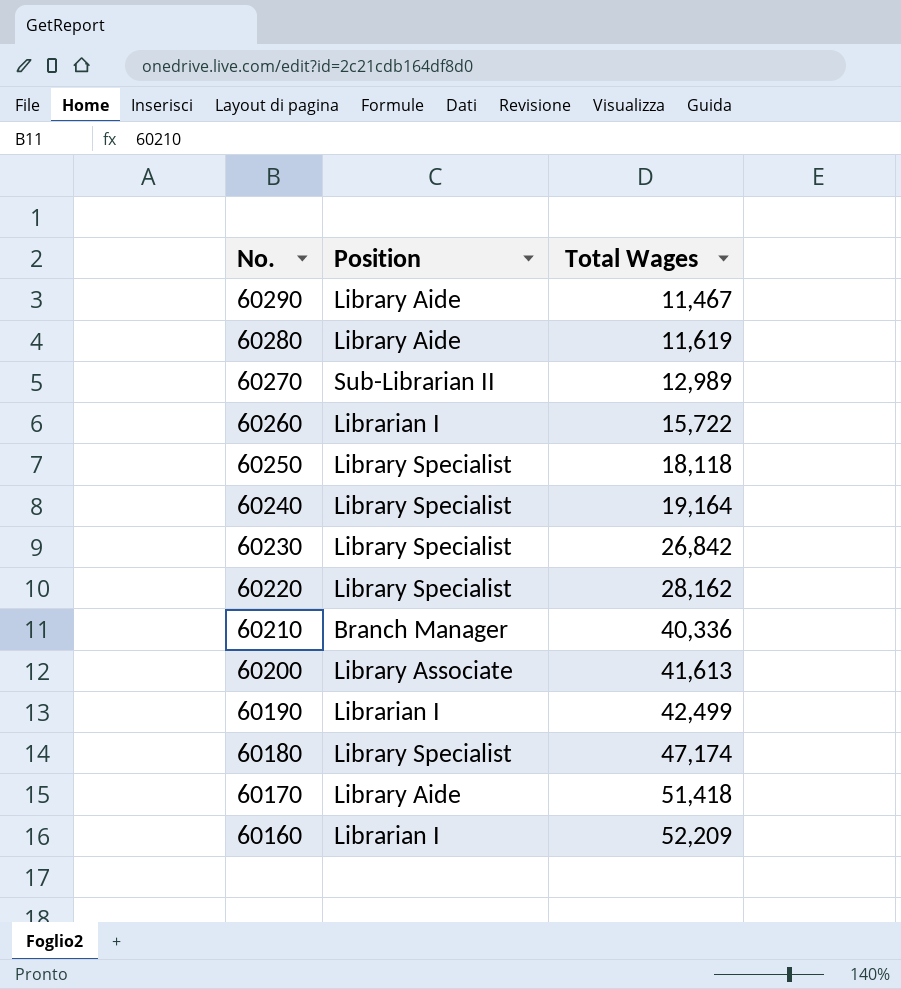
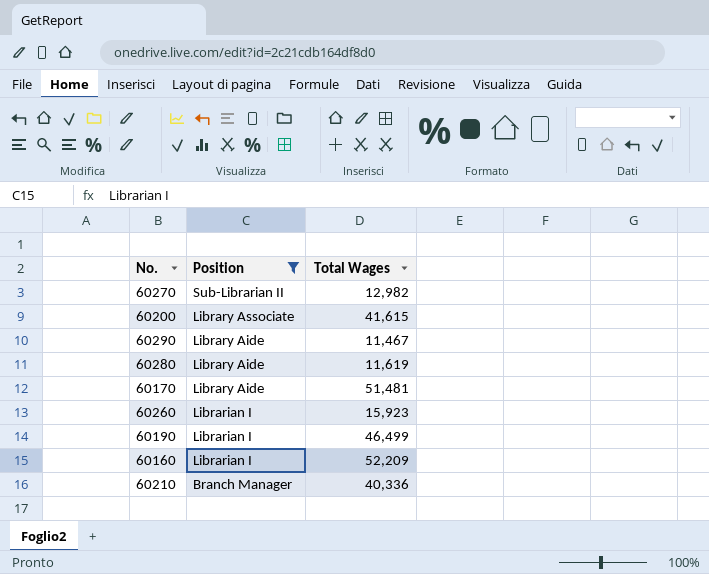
filter: none -> Position != Library Specialist
row order: No. descending -> Position descending
60270 | Total Wages: 12,989 -> 12,982
60200 | Total Wages: 41,613 -> 41,615
60170 | Total Wages: 51,418 -> 51,481
60260 | Total Wages: 15,722 -> 15,923
60190 | Total Wages: 42,499 -> 46,499

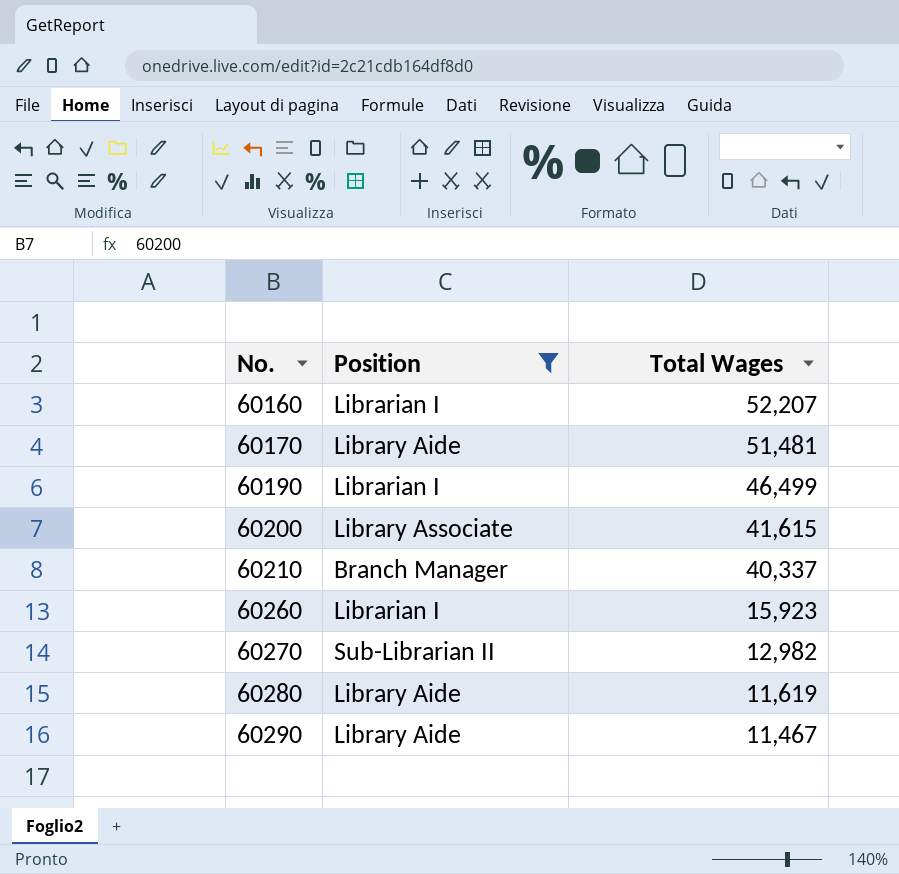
row order: Position descending -> No. ascending
60160 | Total Wages: 52,209 -> 52,207
60210 | Total Wages: 40,336 -> 40,337

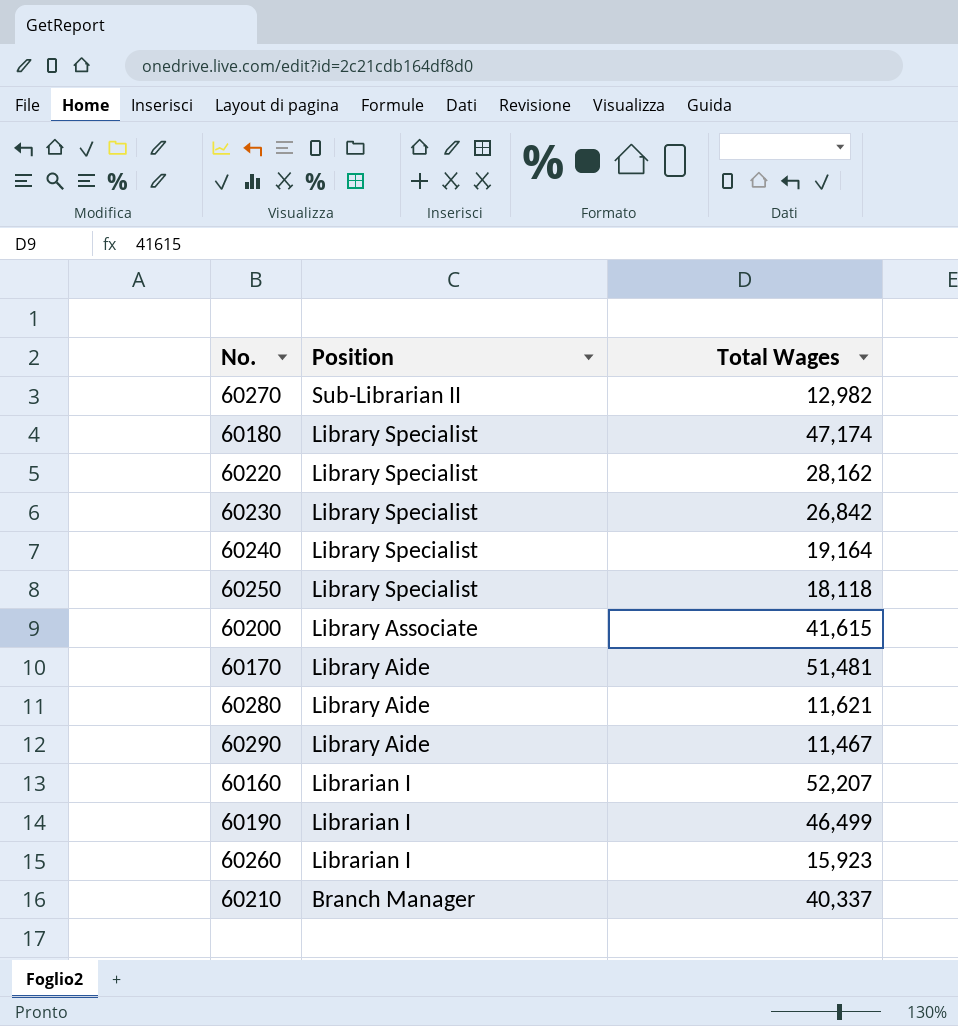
filter: Position != Library Specialist -> none
row order: No. ascending -> Position descending
60280 | Total Wages: 11,619 -> 11,621

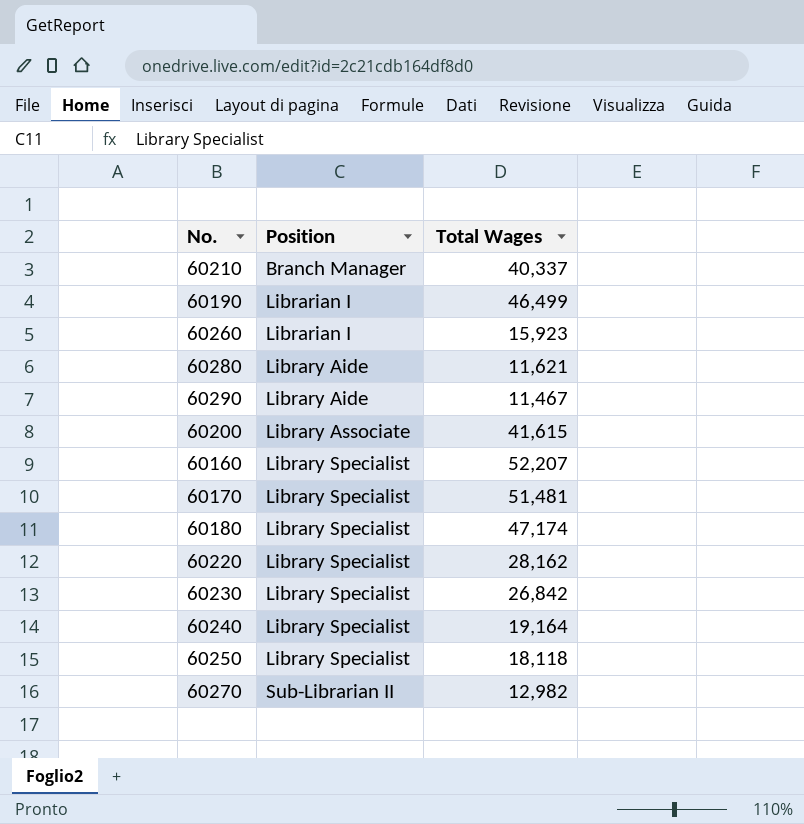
row order: Position descending -> Position ascending
60160 | Position: Librarian I -> Library Specialist
60170 | Position: Library Aide -> Library Specialist

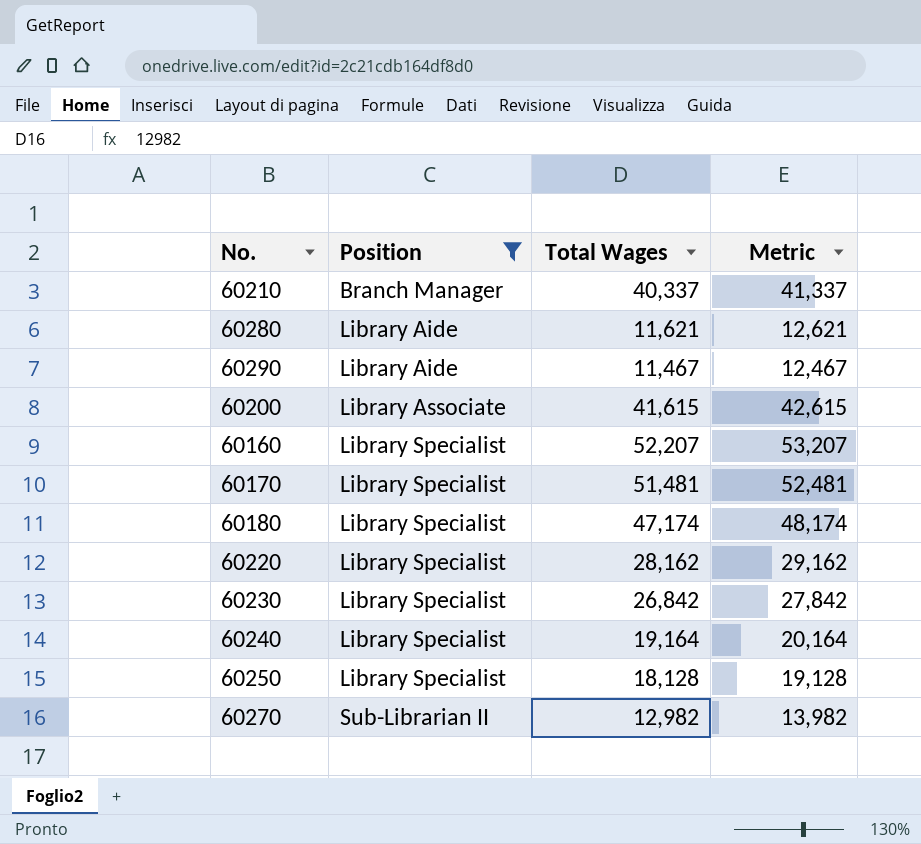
filter: none -> Position != Librarian I
column Metric | formula: none -> [Total Wages] + 1000
60250 | Total Wages: 18,118 -> 18,128

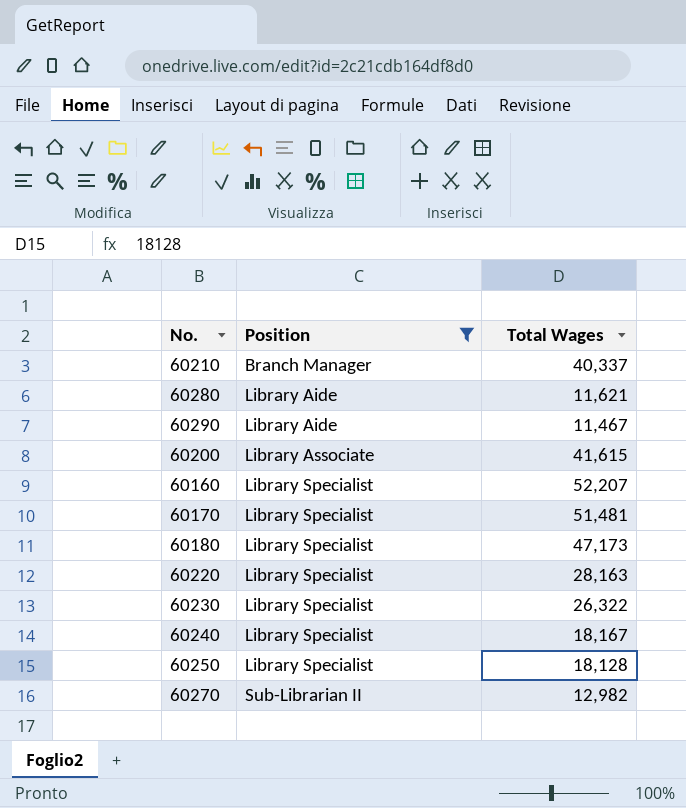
column Metric | formula: [Total Wages] + 1000 -> none
60180 | Total Wages: 47,174 -> 47,173
60220 | Total Wages: 28,162 -> 28,163
60230 | Total Wages: 26,842 -> 26,322
60240 | Total Wages: 19,164 -> 18,167

